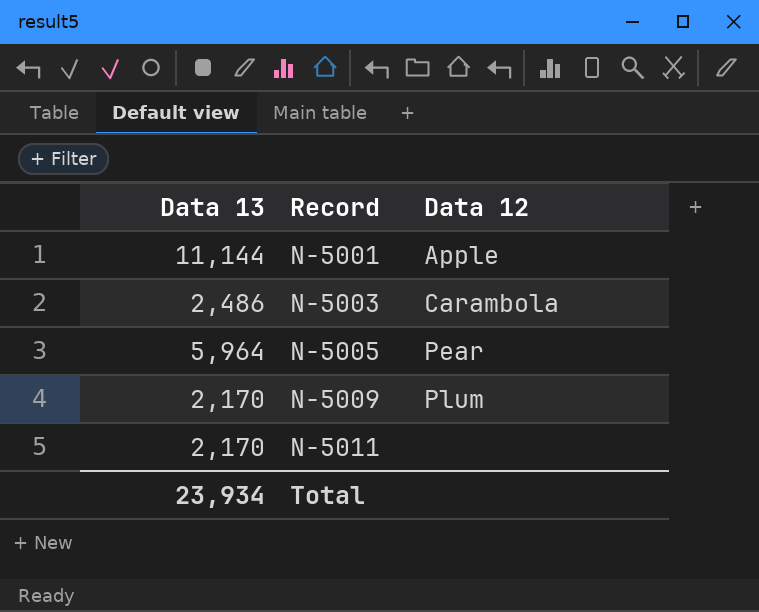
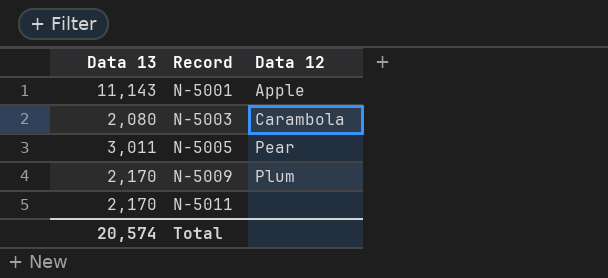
N-5001 | Data 13: 11,144 -> 11,143
N-5003 | Data 13: 2,486 -> 2,080
N-5005 | Data 13: 5,964 -> 3,011
Total | Data 13: 23,934 -> 20,574

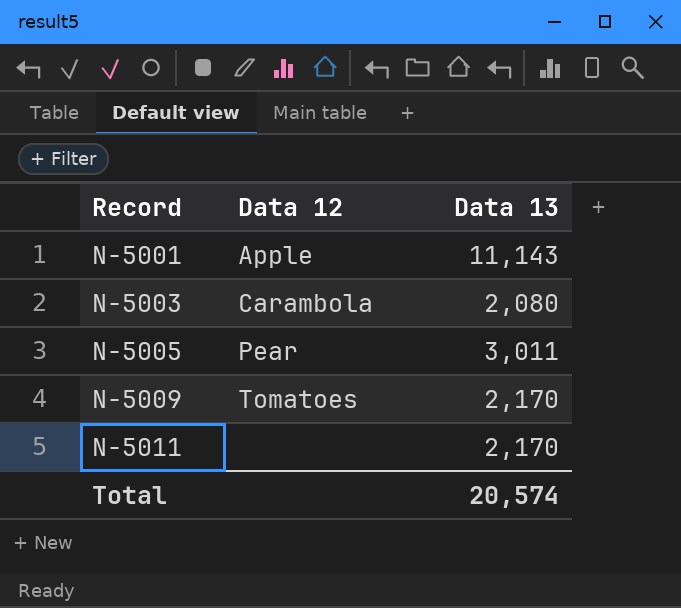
column Data 13 | position: 1 -> 3
N-5009 | Data 12: Plum -> Tomatoes

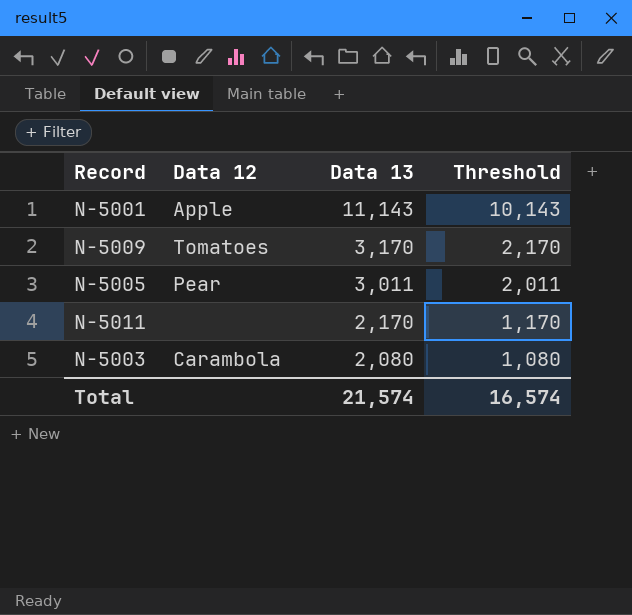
row order: Record ascending -> Data 13 descending
column Threshold | formula: none -> [Data 13] - 1000
N-5009 | Data 13: 2,170 -> 3,170
Total | Data 13: 20,574 -> 21,574

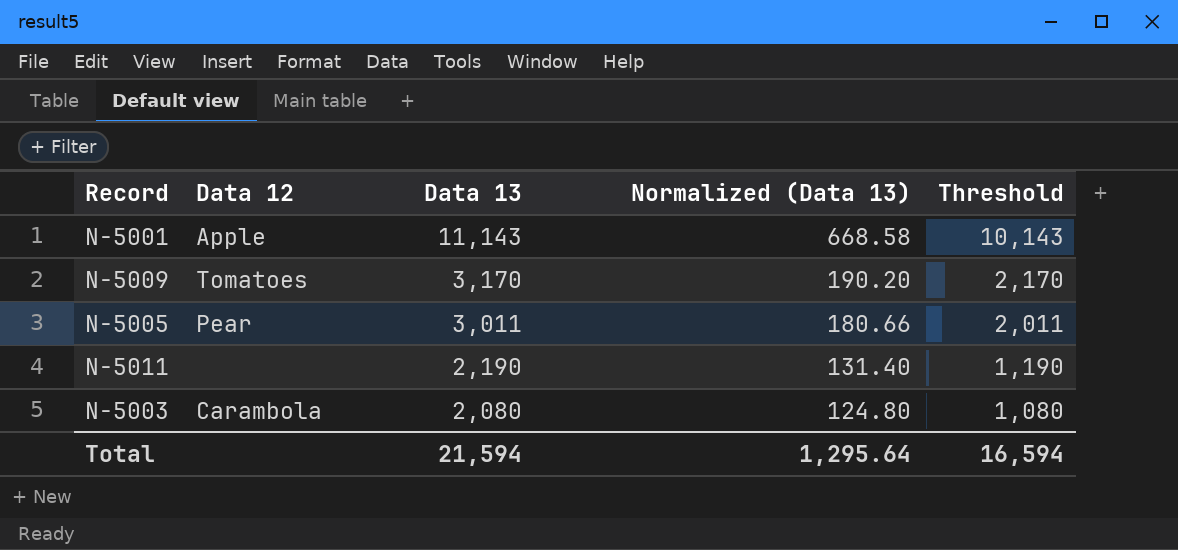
column Normalized (Data 13) | formula: none -> [Data 13] * 0.06
N-5011 | Data 13: 2,170 -> 2,190
N-5011 | Threshold: 1,170 -> 1,190
Total | Data 13: 21,574 -> 21,594
Total | Threshold: 16,574 -> 16,594

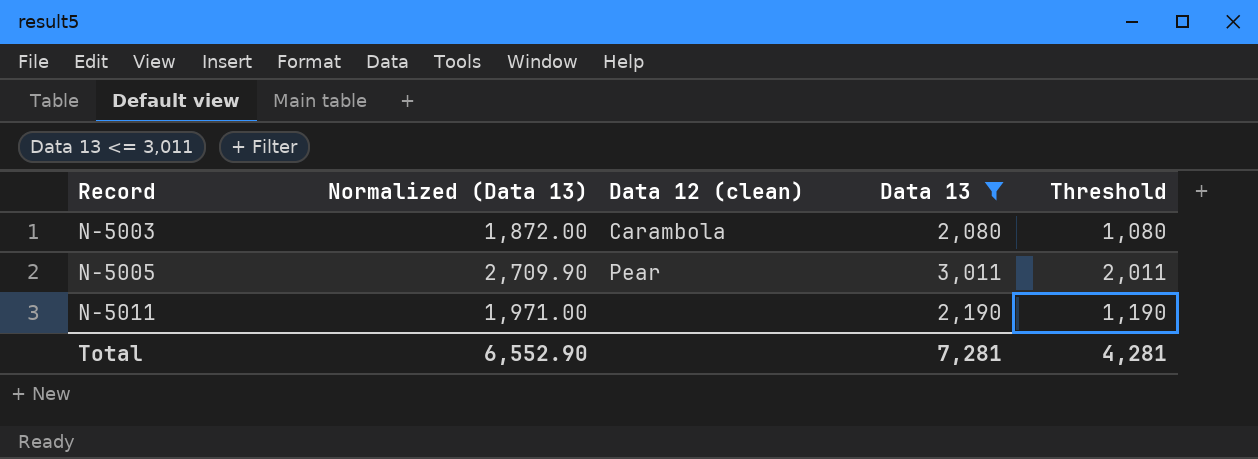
filter: none -> Data 13 <= 3,011
row order: Data 13 descending -> Record ascending
column Normalized (Data 13) | formula: [Data 13] * 0.06 -> [Data 13] * 0.9
column Normalized (Data 13) | position: 4 -> 2
column name: Data 12 -> Data 12 (clean)
Total | Normalized (Data 13): 1,295.64 -> 6,552.90
Total | Data 13: 21,594 -> 7,281
Total | Threshold: 16,594 -> 4,281

